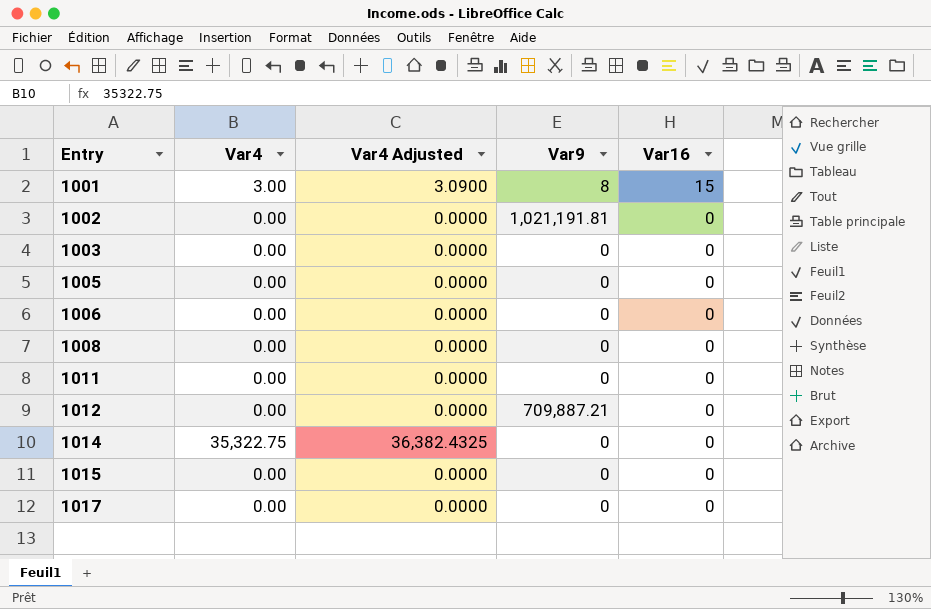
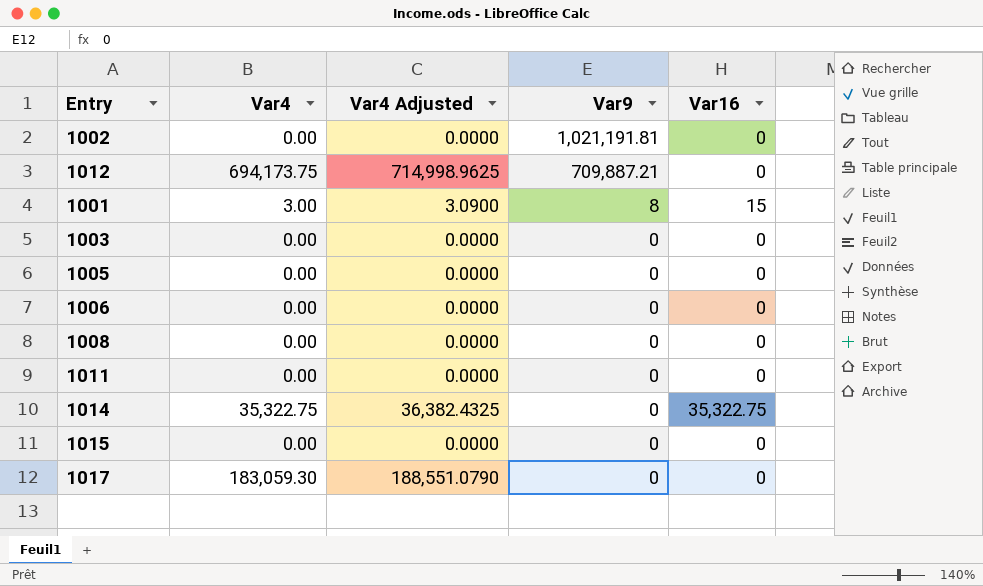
row order: Entry ascending -> Var9 descending
1012 | Var4: 0.00 -> 694,173.75
1012 | Var4 Adjusted: 0.0000 -> 714,998.9625
1014 | Var16: 0 -> 35,322.75
1017 | Var4: 0.00 -> 183,059.30
1017 | Var4 Adjusted: 0.0000 -> 188,551.0790

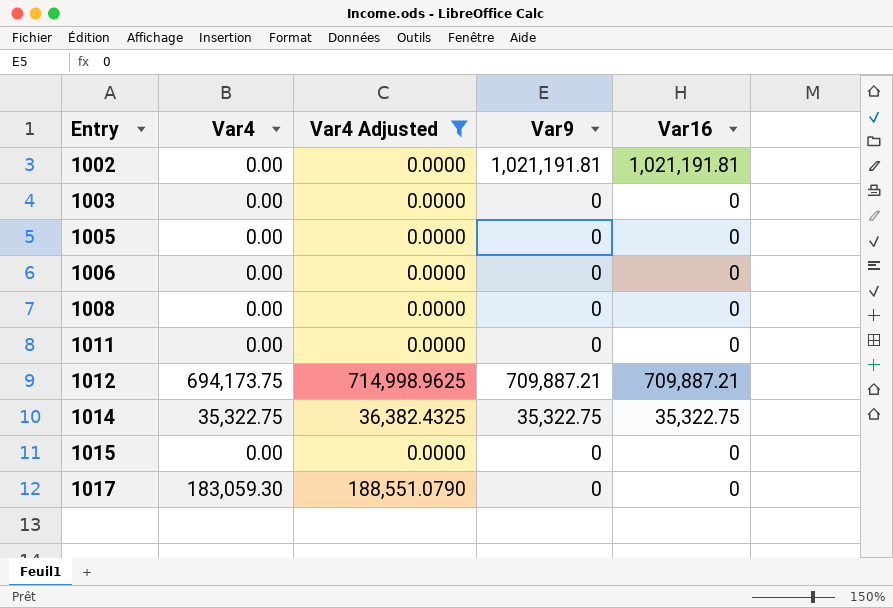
filter: none -> Var4 Adjusted != 3.0900
row order: Var9 descending -> Entry ascending
1002 | Var16: 0 -> 1,021,191.81
1012 | Var16: 0 -> 709,887.21
1014 | Var9: 0 -> 35,322.75

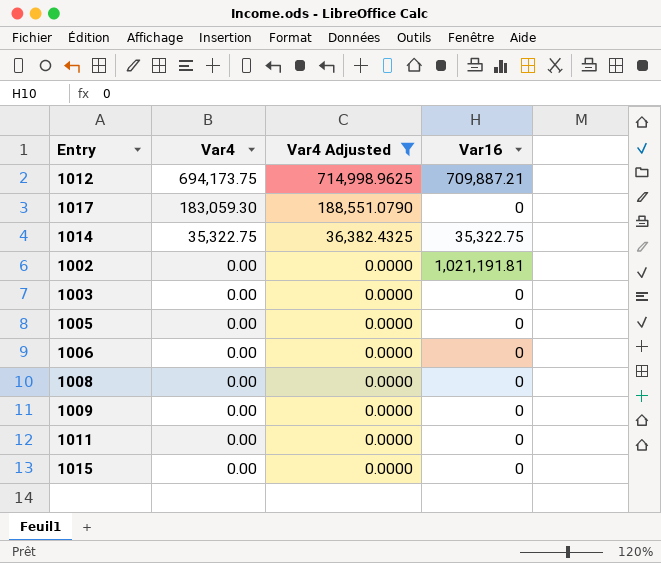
row order: Entry ascending -> Var4 descending
column Var9 | position: 4 -> none
row 1009: none -> 0.00 | 0.0000 | 0

